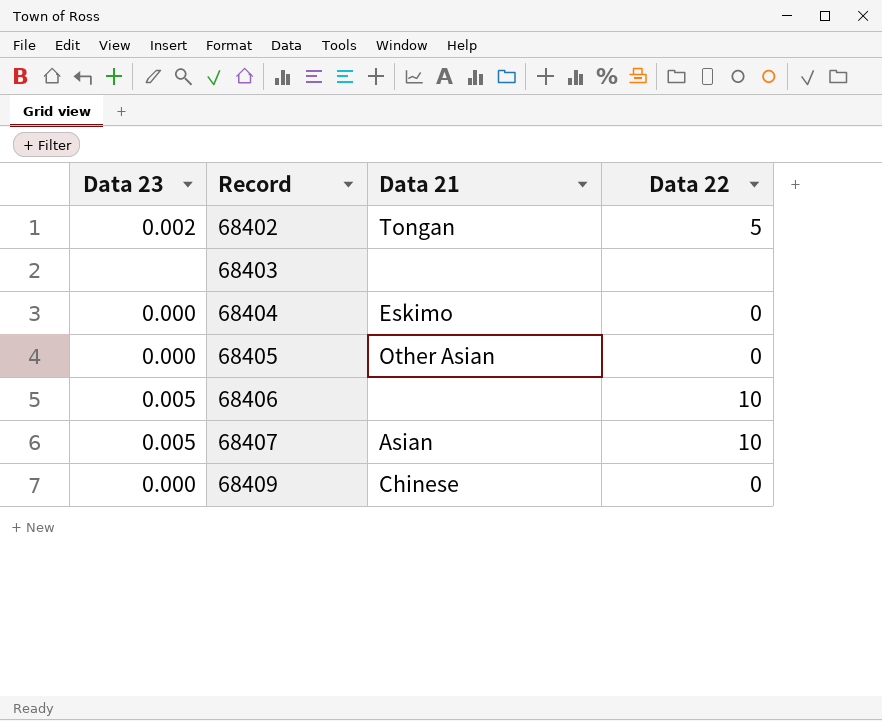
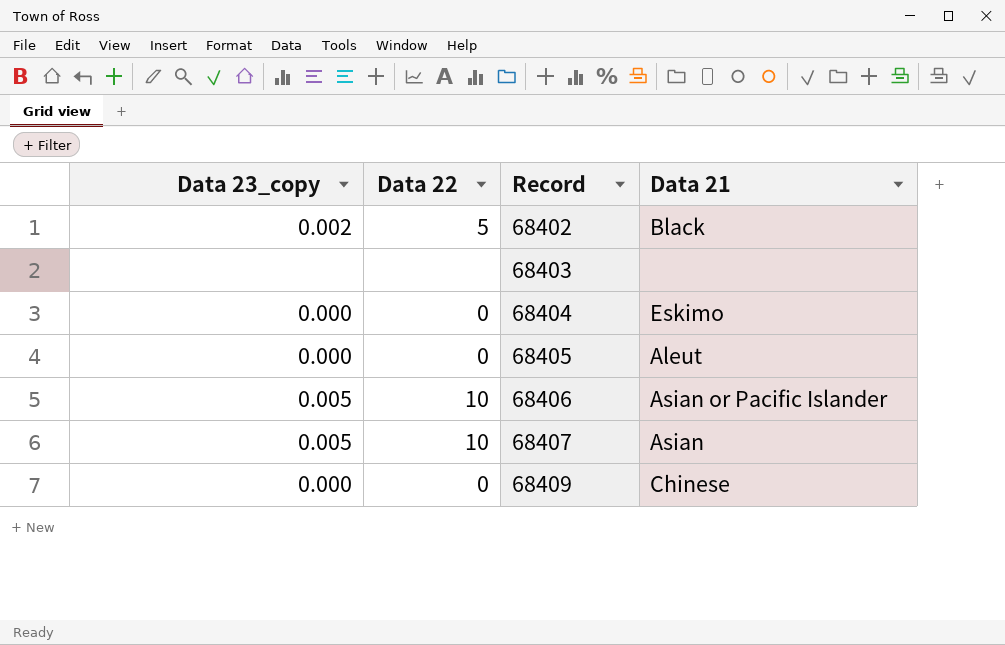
column name: Data 23 -> Data 23_copy
column Data 22 | position: 4 -> 2
68402 | Data 21: Tongan -> Black
68405 | Data 21: Other Asian -> Aleut
68406 | Data 21: none -> Asian or Pacific Islander

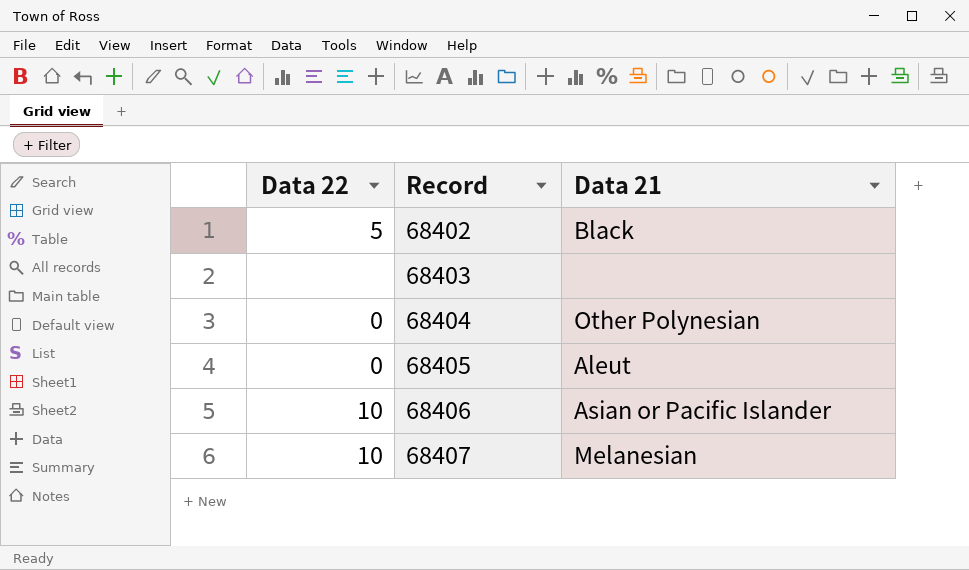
column Data 23_copy | position: 1 -> none
row 68409: 0.000 | 0 | Chinese -> none
68404 | Data 21: Eskimo -> Other Polynesian
68407 | Data 21: Asian -> Melanesian

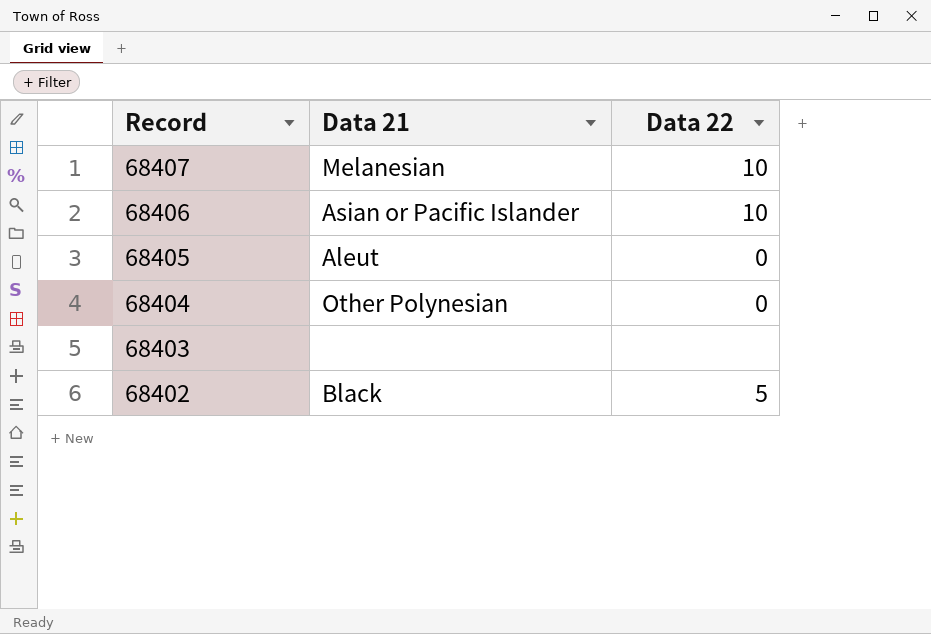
row order: Record ascending -> Record descending
column Data 22 | position: 1 -> 3

